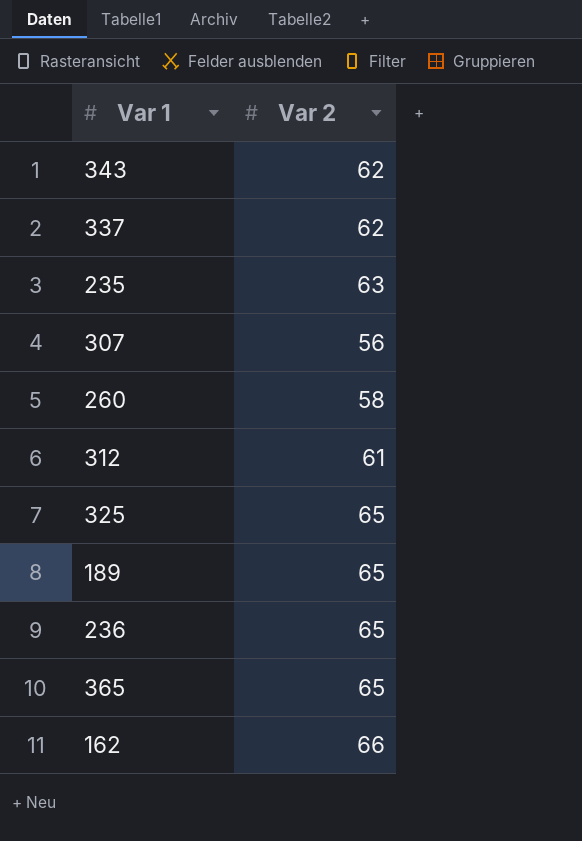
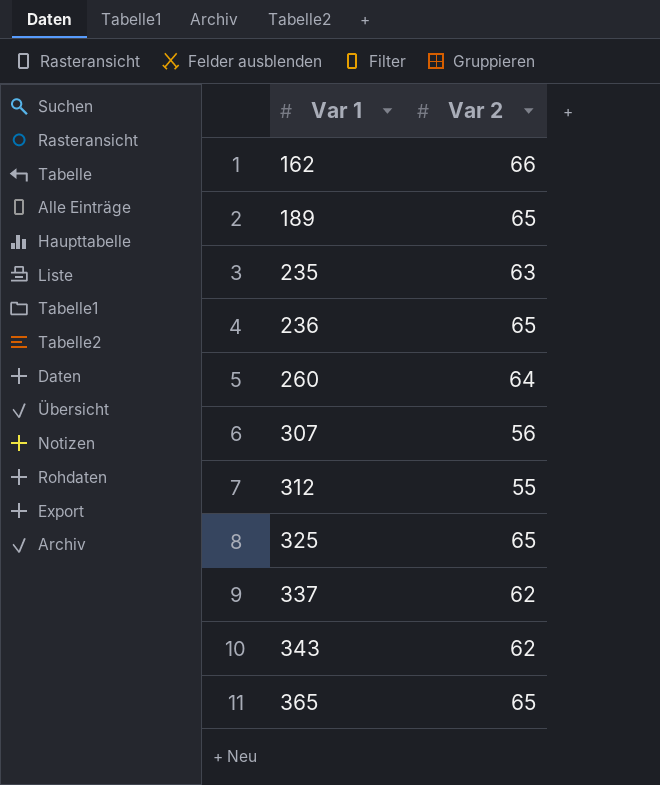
row order: none -> Var 1 ascending
260 | Var 2: 58 -> 64
312 | Var 2: 61 -> 55

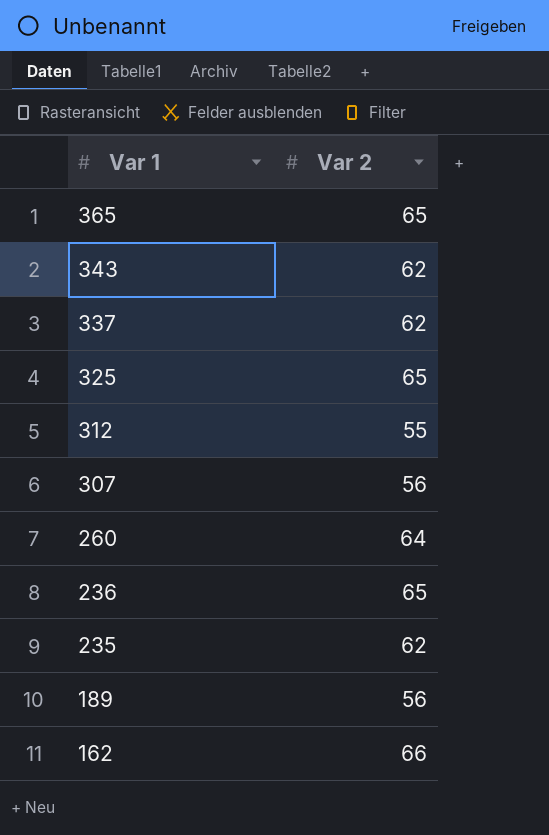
row order: Var 1 ascending -> Var 1 descending
235 | Var 2: 63 -> 62
189 | Var 2: 65 -> 56

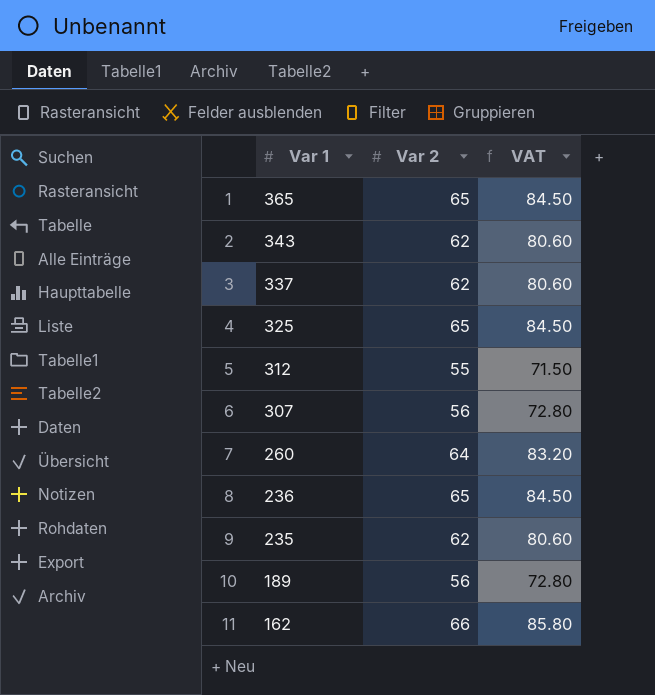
column VAT | formula: none -> [Var 2] * 1.3

